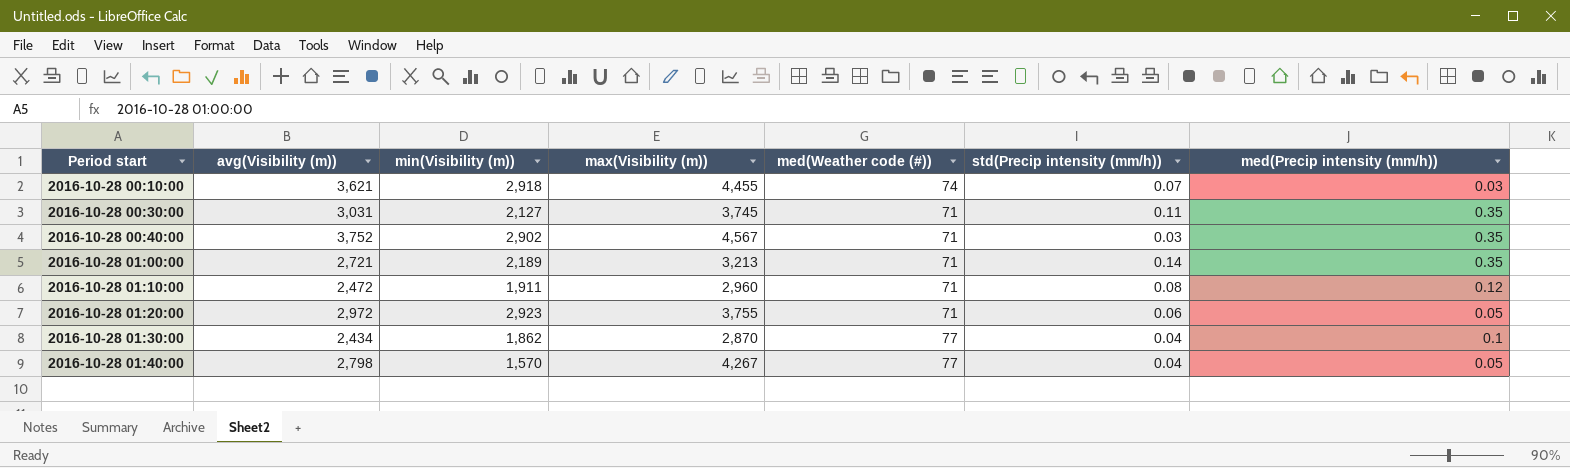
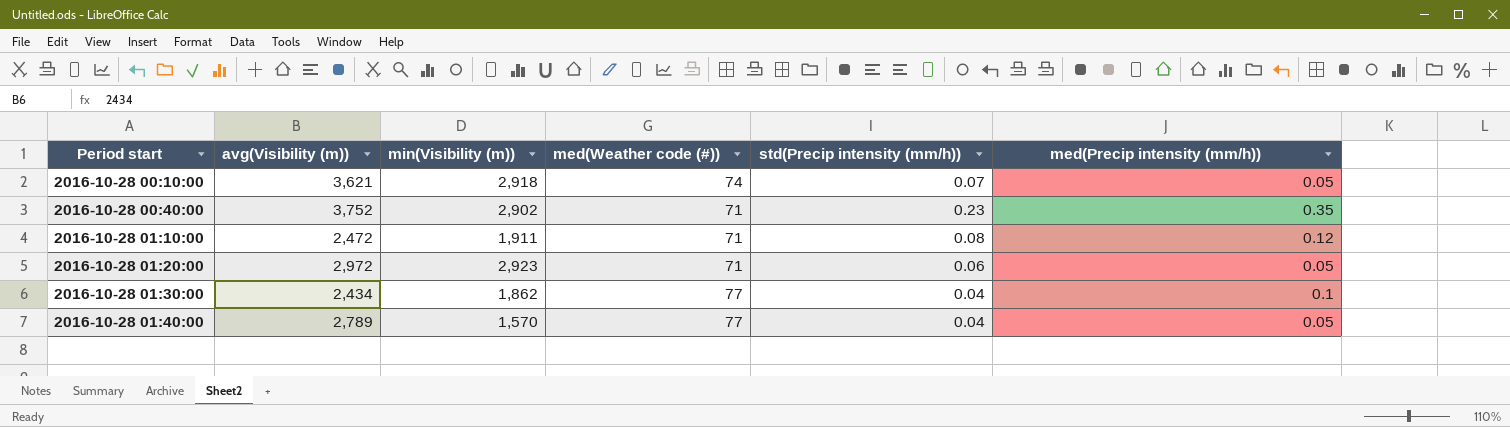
column max(Visibility (m)) | position: 4 -> none
row 2016-10-28 00:30:00: 3,031 | 2,127 | 3,745 | 71 | 0.11 | 0.35 -> none
row 2016-10-28 01:00:00: 2,721 | 2,189 | 3,213 | 71 | 0.14 | 0.35 -> none
2016-10-28 00:10:00 | med(Precip intensity (mm/h)): 0.03 -> 0.05
2016-10-28 00:40:00 | std(Precip intensity (mm/h)): 0.03 -> 0.23
2016-10-28 01:40:00 | avg(Visibility (m)): 2,798 -> 2,789

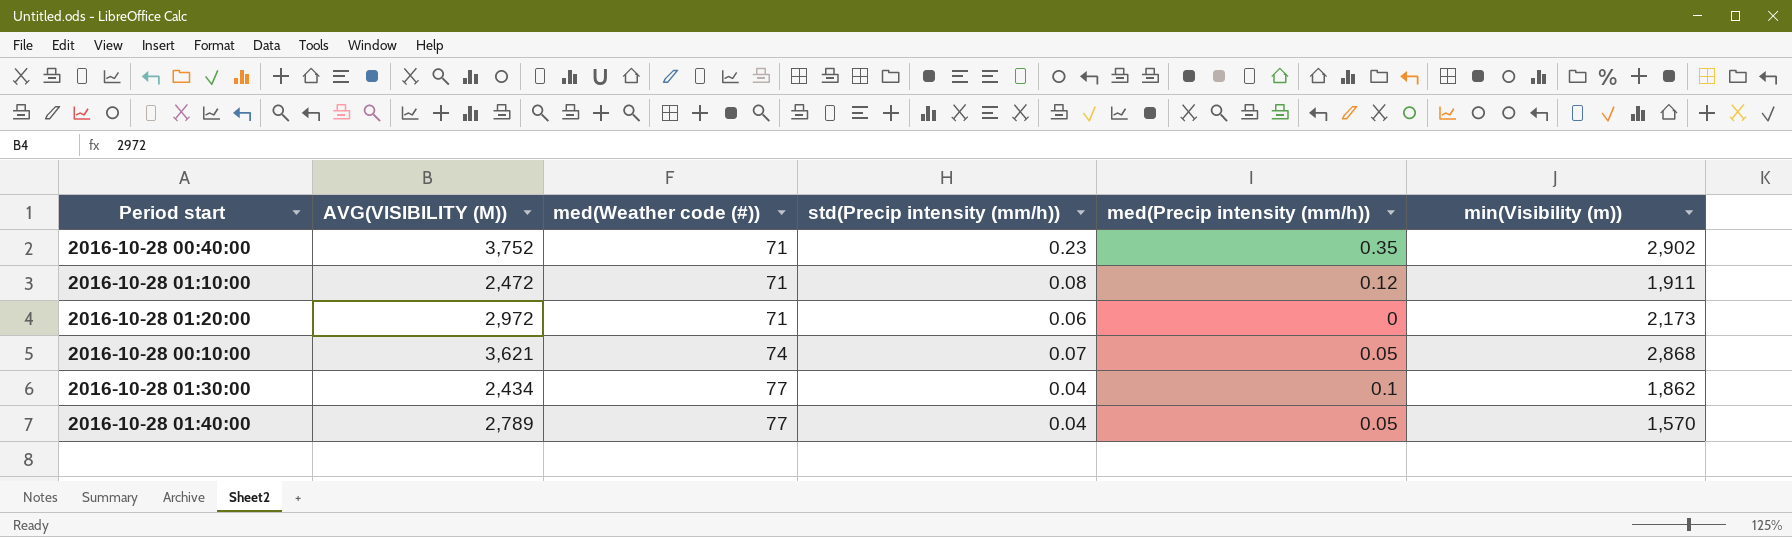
row order: Period start ascending -> med(Weather code (#)) ascending
column name: avg(Visibility (m)) -> AVG(VISIBILITY (M))
column min(Visibility (m)) | position: 3 -> 6
2016-10-28 01:20:00 | med(Precip intensity (mm/h)): 0.05 -> 0
2016-10-28 01:20:00 | min(Visibility (m)): 2,923 -> 2,173
2016-10-28 00:10:00 | min(Visibility (m)): 2,918 -> 2,868

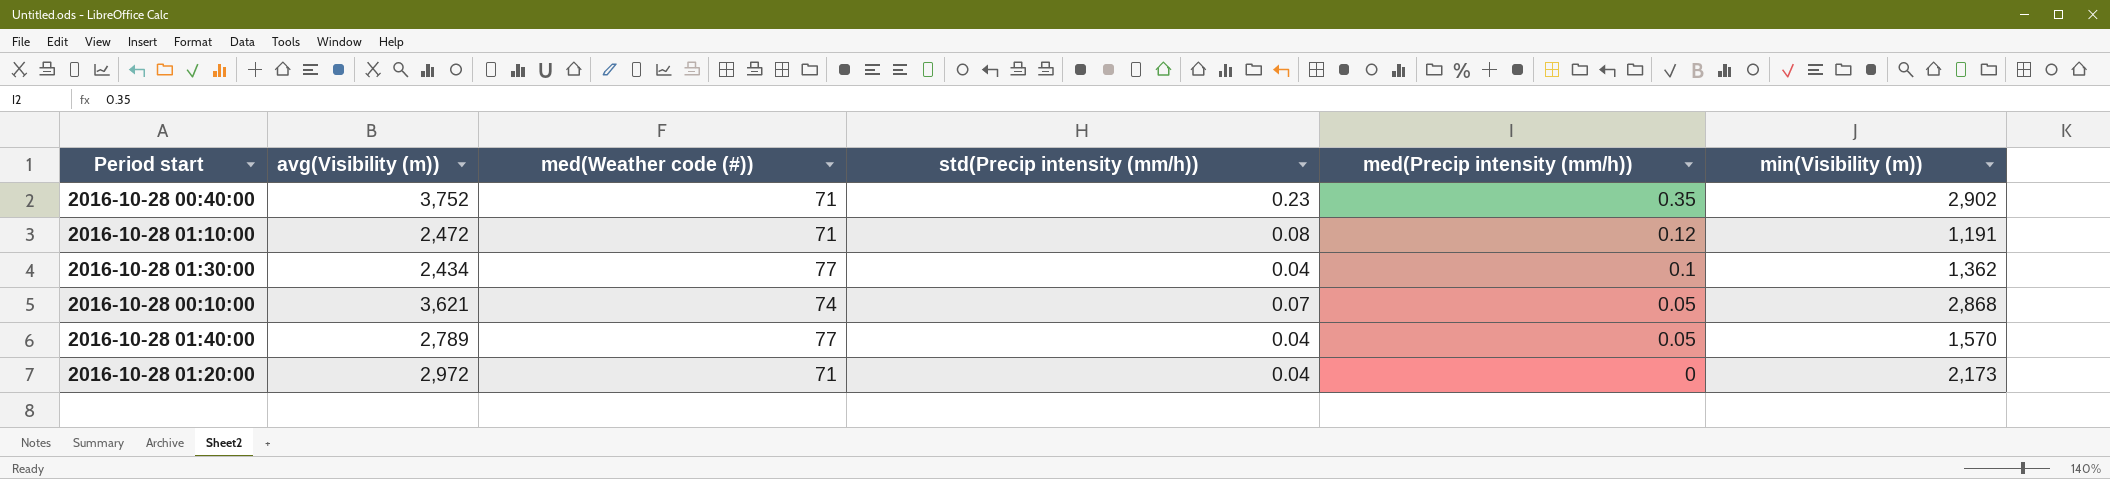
row order: med(Weather code (#)) ascending -> med(Precip intensity (mm/h)) descending
column name: AVG(VISIBILITY (M)) -> avg(Visibility (m))
2016-10-28 01:10:00 | min(Visibility (m)): 1,911 -> 1,191
2016-10-28 01:30:00 | min(Visibility (m)): 1,862 -> 1,362
2016-10-28 01:20:00 | std(Precip intensity (mm/h)): 0.06 -> 0.04

